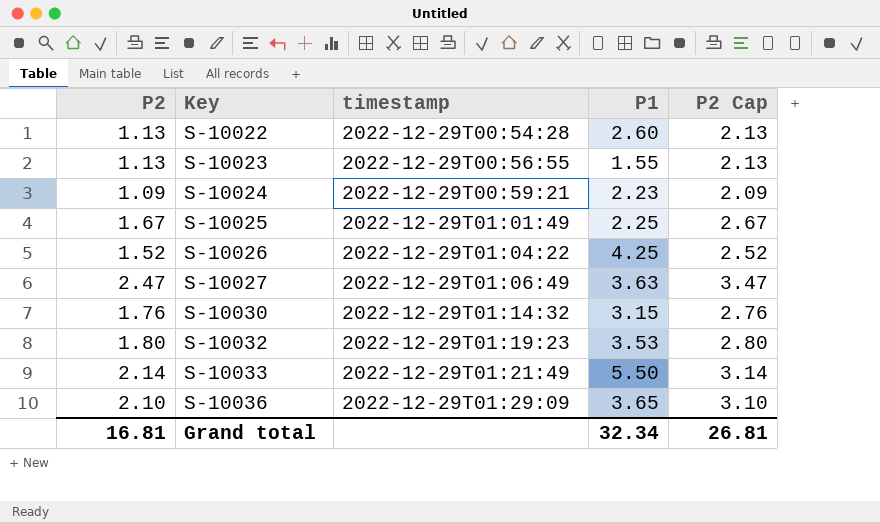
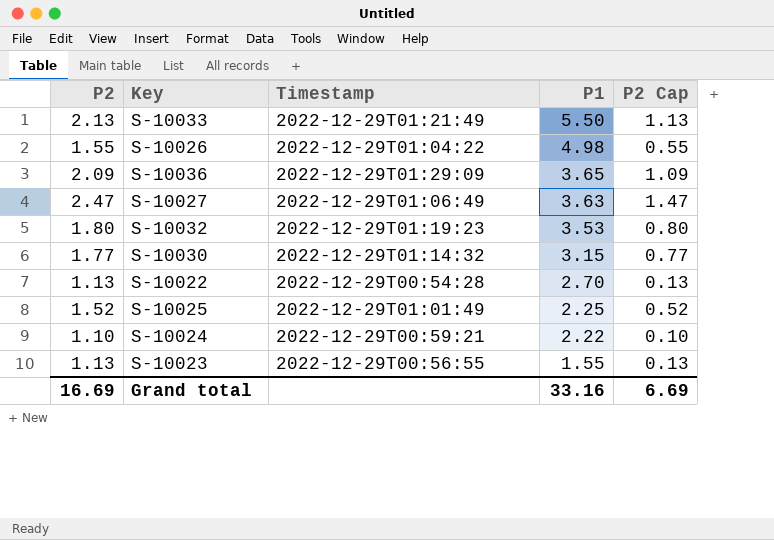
row order: Key ascending -> P1 descending
column name: timestamp -> Timestamp
column P2 Cap | formula: [P2] + 1 -> [P2] - 1
S-10033 | P2: 2.14 -> 2.13
S-10026 | P2: 1.52 -> 1.55
S-10026 | P1: 4.25 -> 4.98
S-10036 | P2: 2.10 -> 2.09
S-10030 | P2: 1.76 -> 1.77
S-10022 | P1: 2.60 -> 2.70
S-10025 | P2: 1.67 -> 1.52
S-10024 | P2: 1.09 -> 1.10
S-10024 | P1: 2.23 -> 2.22
Grand total | P2: 16.81 -> 16.69
Grand total | P1: 32.34 -> 33.16
Grand total | P2 Cap: 26.81 -> 6.69

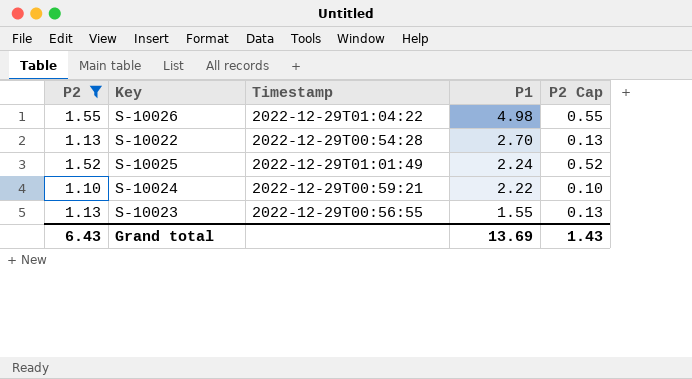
filter: none -> P2 <= 1.55
S-10025 | P1: 2.25 -> 2.24
Grand total | P2: 16.69 -> 6.43
Grand total | P1: 33.16 -> 13.69
Grand total | P2 Cap: 6.69 -> 1.43

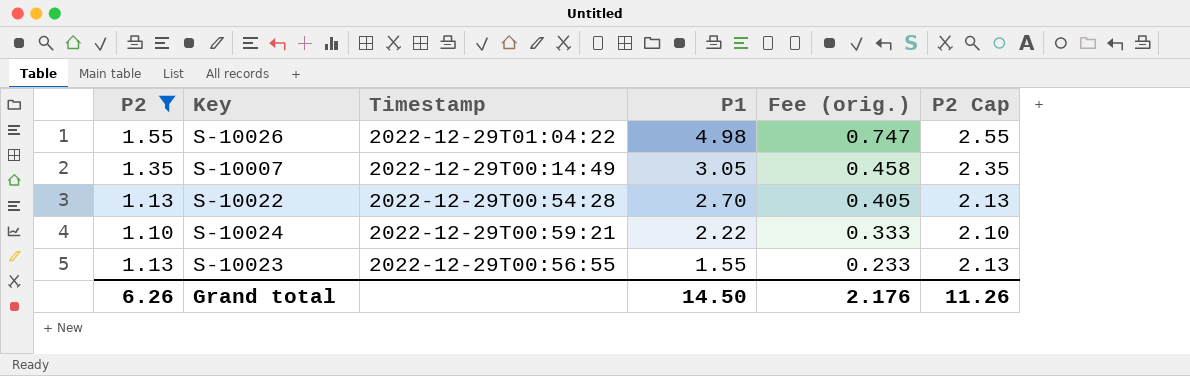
column Fee (orig.) | formula: none -> [P1] * 0.15
column P2 Cap | formula: [P2] - 1 -> [P2] + 1
row S-10025: 1.52 | 2022-12-29T01:01:49 | 2.24 | 0.52 -> none
row S-10007: none -> 1.35 | 2022-12-29T00:14:49 | 3.05 | 0.458 | 2.35
Grand total | P2: 6.43 -> 6.26
Grand total | P1: 13.69 -> 14.50
Grand total | P2 Cap: 1.43 -> 11.26

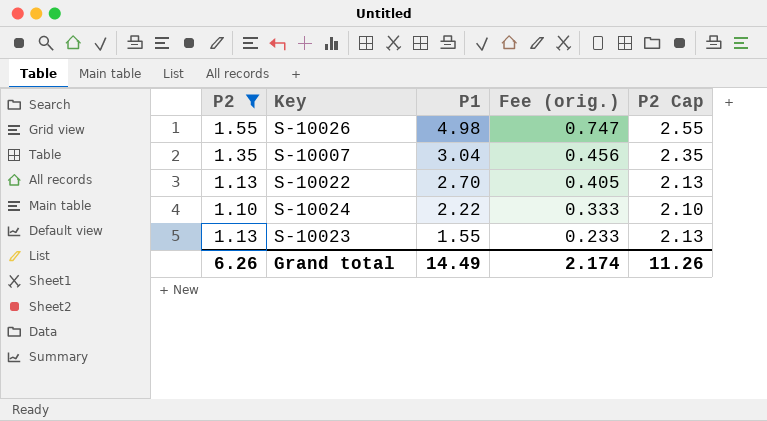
column Timestamp | position: 3 -> none
S-10007 | P1: 3.05 -> 3.04
S-10007 | Fee (orig.): 0.458 -> 0.456
Grand total | P1: 14.50 -> 14.49
Grand total | Fee (orig.): 2.176 -> 2.174

